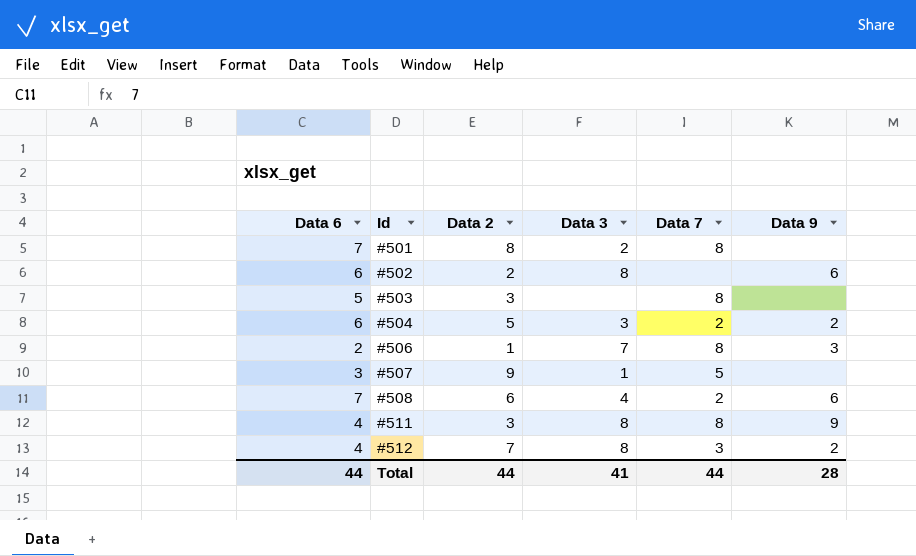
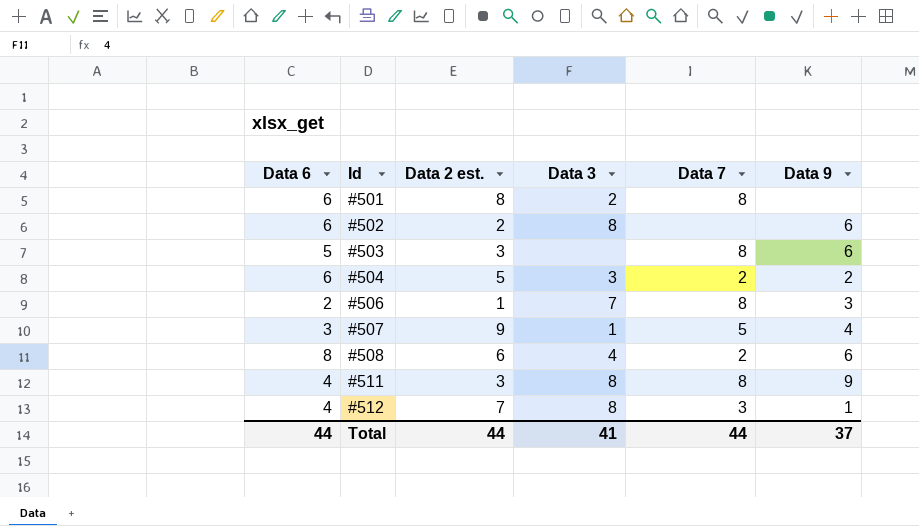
column name: Data 2 -> Data 2 est.
#501 | Data 6: 7 -> 6
#503 | Data 9: none -> 6
#507 | Data 9: none -> 4
#508 | Data 6: 7 -> 8
#512 | Data 9: 2 -> 1
Total | Data 9: 28 -> 37

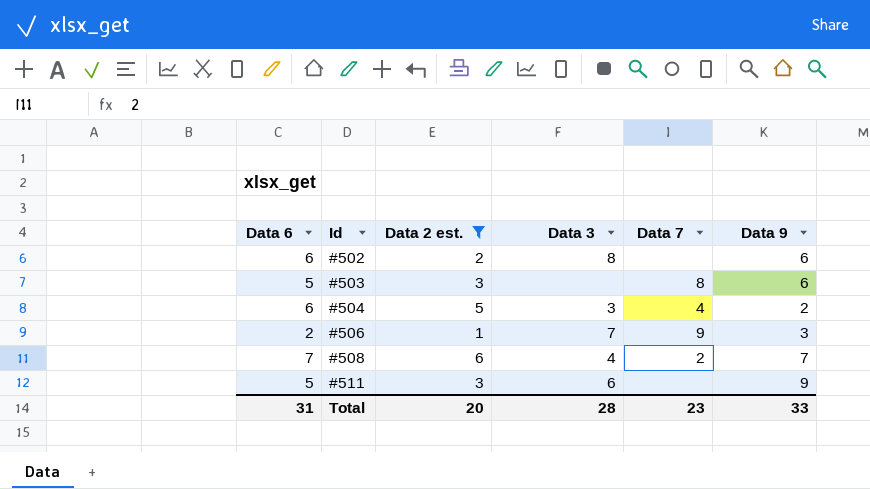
filter: none -> Data 2 est. <= 6
#504 | Data 7: 2 -> 4
#506 | Data 7: 8 -> 9
#508 | Data 6: 8 -> 7
#508 | Data 9: 6 -> 7
#511 | Data 6: 4 -> 5
#511 | Data 3: 8 -> 6
#511 | Data 7: 8 -> none
Total | Data 6: 44 -> 31
Total | Data 2 est.: 44 -> 20
Total | Data 3: 41 -> 28
Total | Data 7: 44 -> 23
Total | Data 9: 37 -> 33

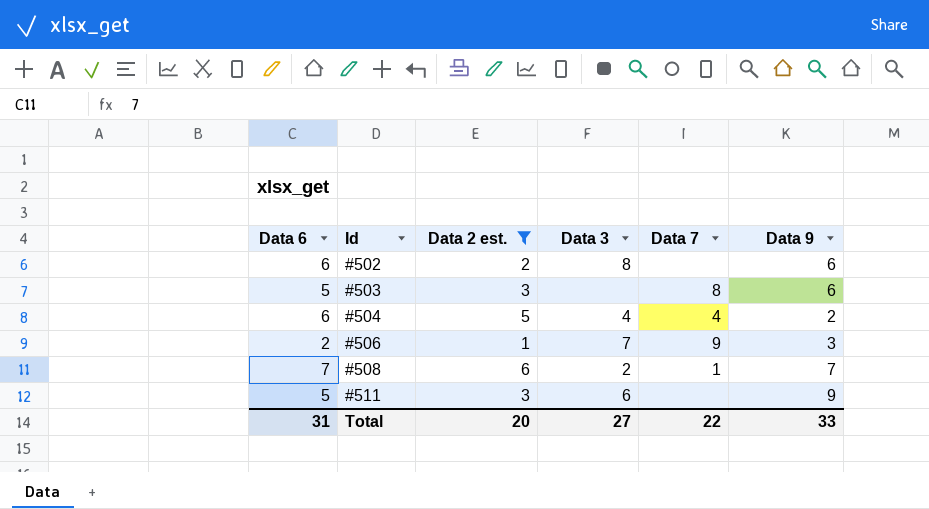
#504 | Data 3: 3 -> 4
#508 | Data 3: 4 -> 2
#508 | Data 7: 2 -> 1
Total | Data 3: 28 -> 27
Total | Data 7: 23 -> 22

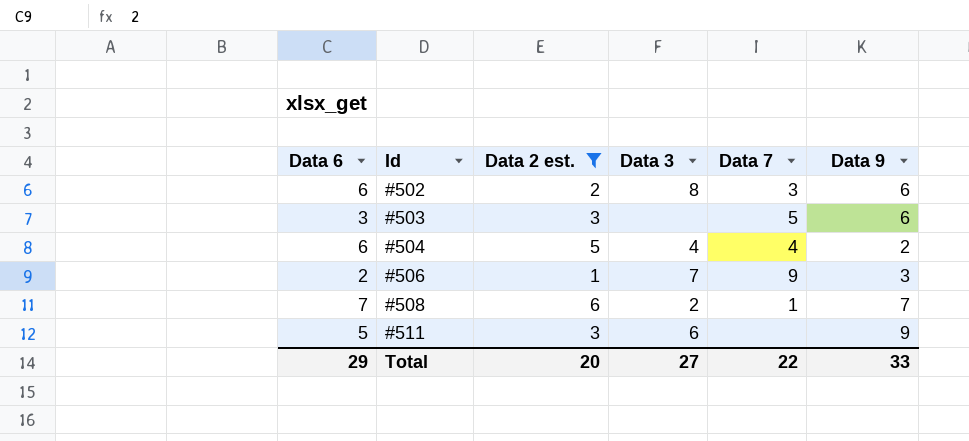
#502 | Data 7: none -> 3
#503 | Data 6: 5 -> 3
#503 | Data 7: 8 -> 5
Total | Data 6: 31 -> 29

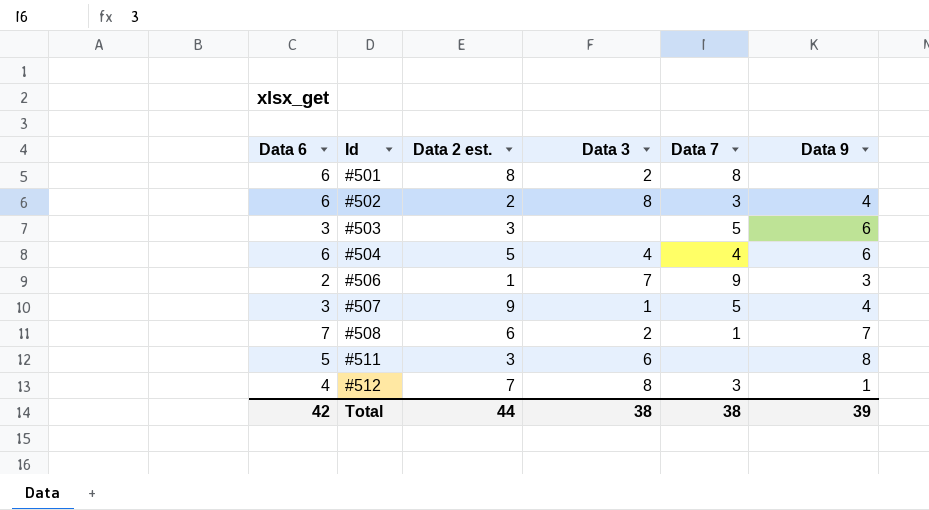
filter: Data 2 est. <= 6 -> none
#502 | Data 9: 6 -> 4
#504 | Data 9: 2 -> 6
#511 | Data 9: 9 -> 8
Total | Data 6: 29 -> 42
Total | Data 2 est.: 20 -> 44
Total | Data 3: 27 -> 38
Total | Data 7: 22 -> 38
Total | Data 9: 33 -> 39

